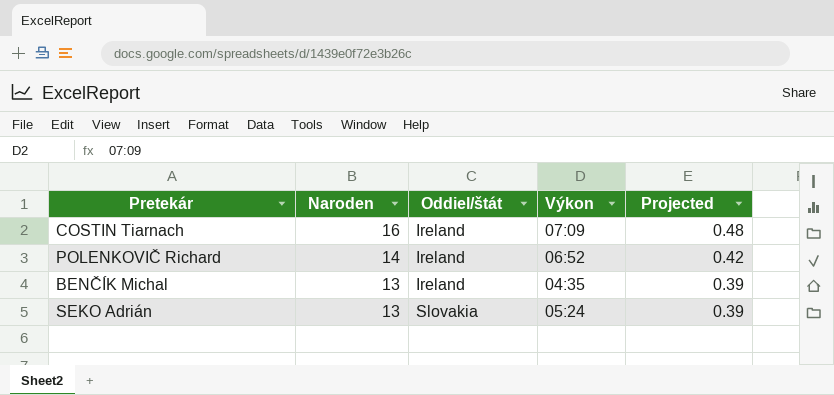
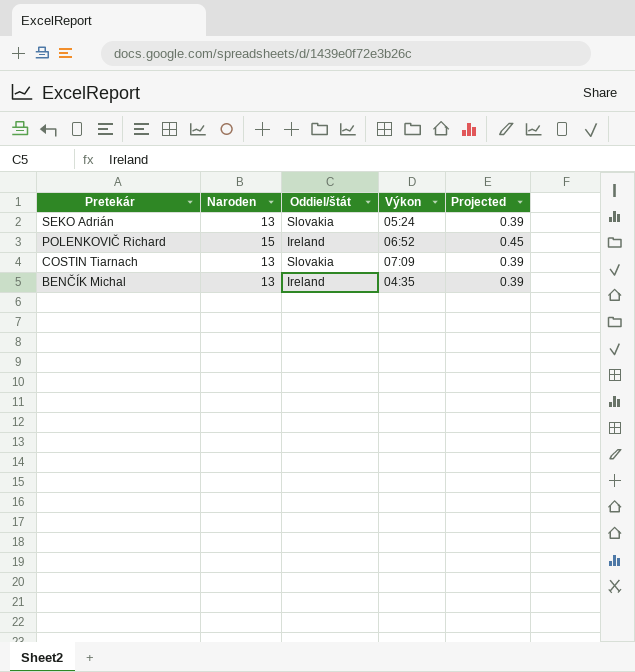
row order: Naroden descending -> Pretekár descending
POLENKOVIČ Richard | Naroden: 14 -> 15
POLENKOVIČ Richard | Projected: 0.42 -> 0.45
COSTIN Tiarnach | Naroden: 16 -> 13
COSTIN Tiarnach | Oddiel/štát: Ireland -> Slovakia
COSTIN Tiarnach | Projected: 0.48 -> 0.39

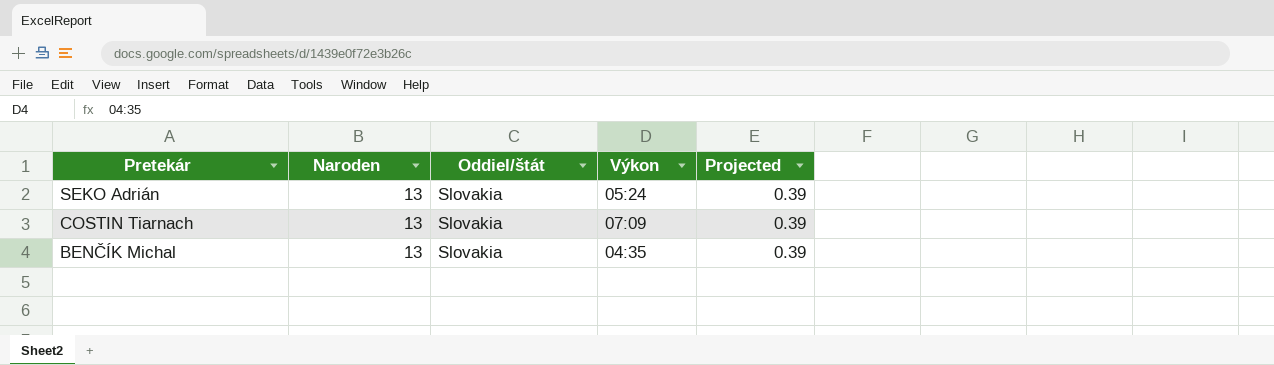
row POLENKOVIČ Richard: 15 | Ireland | 06:52 | 0.45 -> none
BENČÍK Michal | Oddiel/štát: Ireland -> Slovakia

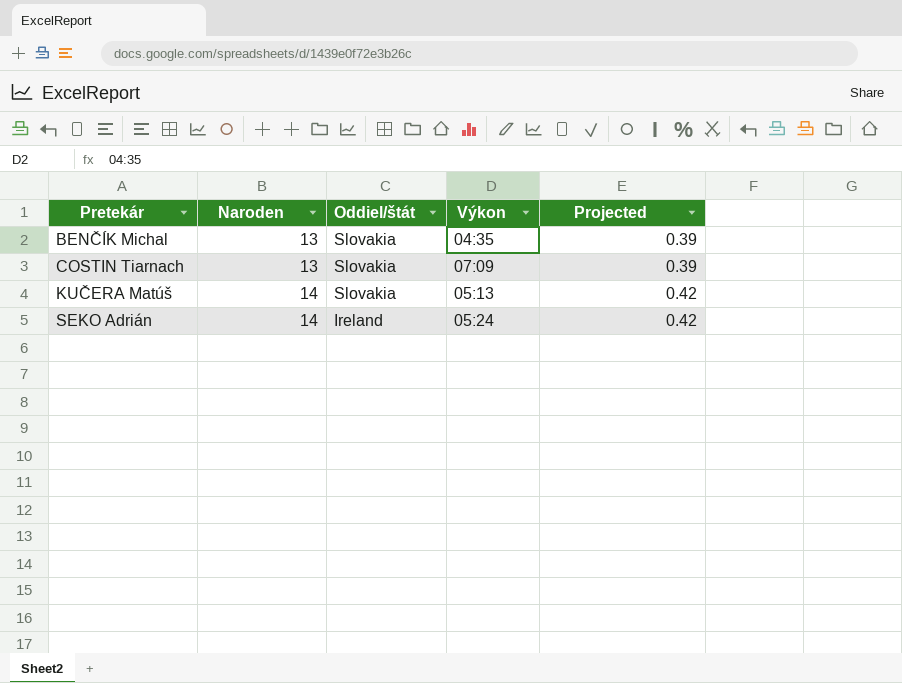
row order: Pretekár descending -> Pretekár ascending
row KUČERA Matúš: none -> 14 | Slovakia | 05:13 | 0.42
SEKO Adrián | Naroden: 13 -> 14
SEKO Adrián | Oddiel/štát: Slovakia -> Ireland
SEKO Adrián | Projected: 0.39 -> 0.42

